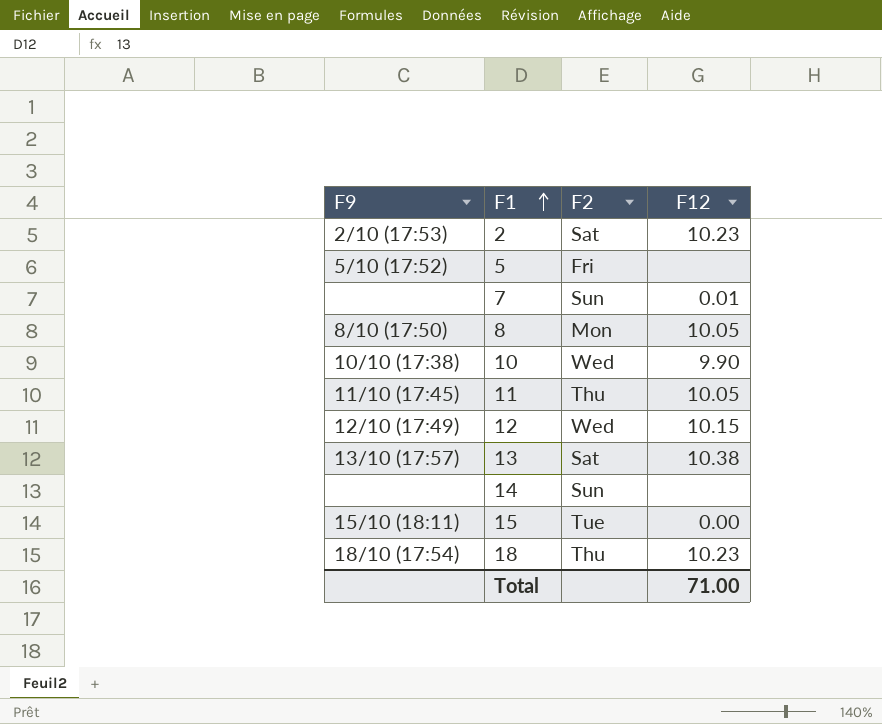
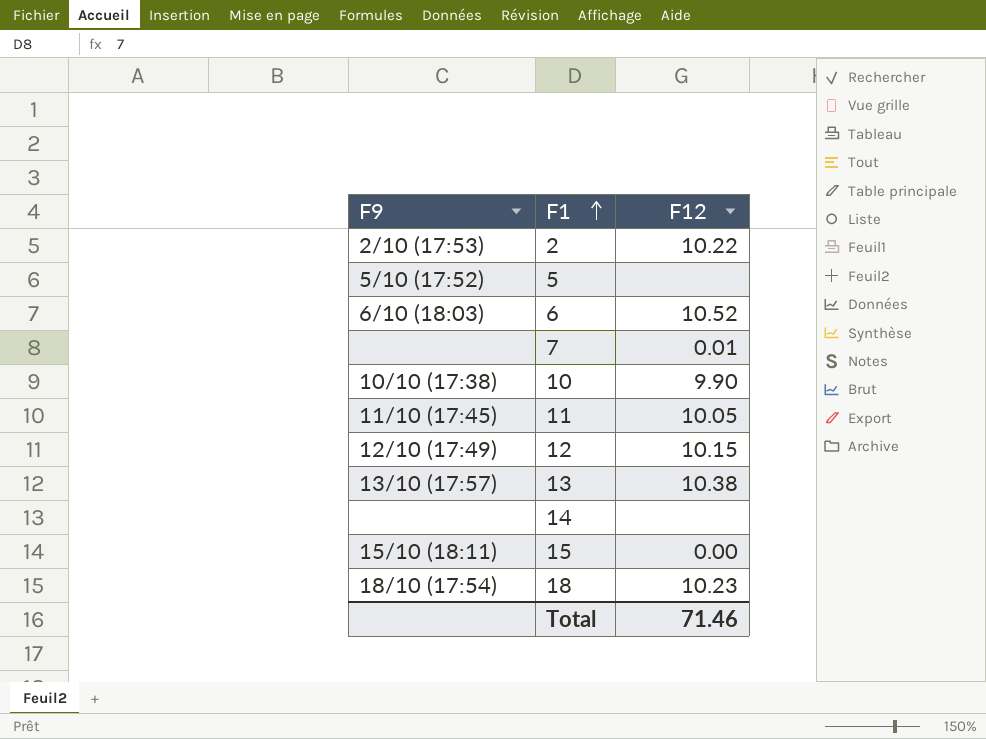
column F2 | position: 3 -> none
row 8: 8/10 (17:50) | Mon | 10.05 -> none
2 | F12: 10.23 -> 10.22
row 6: none -> 6/10 (18:03) | 10.52
Total | F12: 71.00 -> 71.46

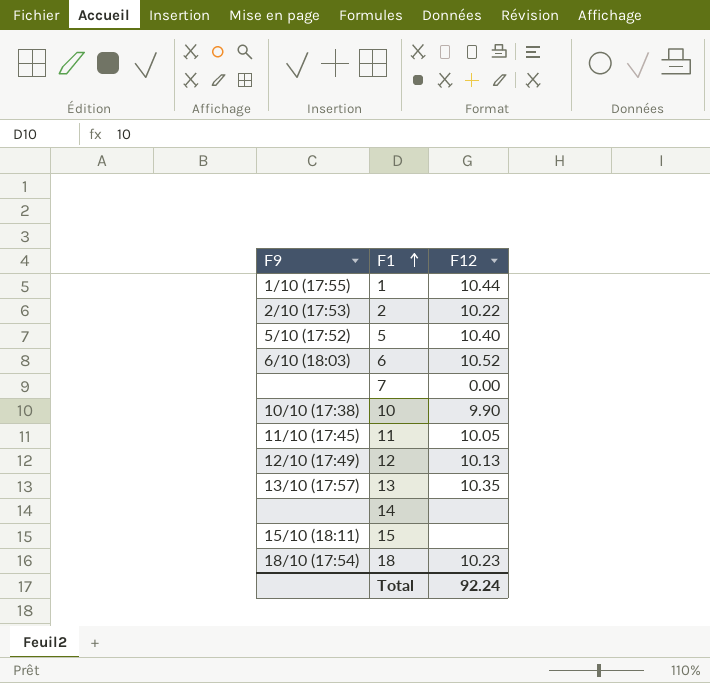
row 1: none -> 1/10 (17:55) | 10.44
5 | F12: none -> 10.40
7 | F12: 0.01 -> 0.00
12 | F12: 10.15 -> 10.13
13 | F12: 10.38 -> 10.35
15 | F12: 0.00 -> none
Total | F12: 71.46 -> 92.24

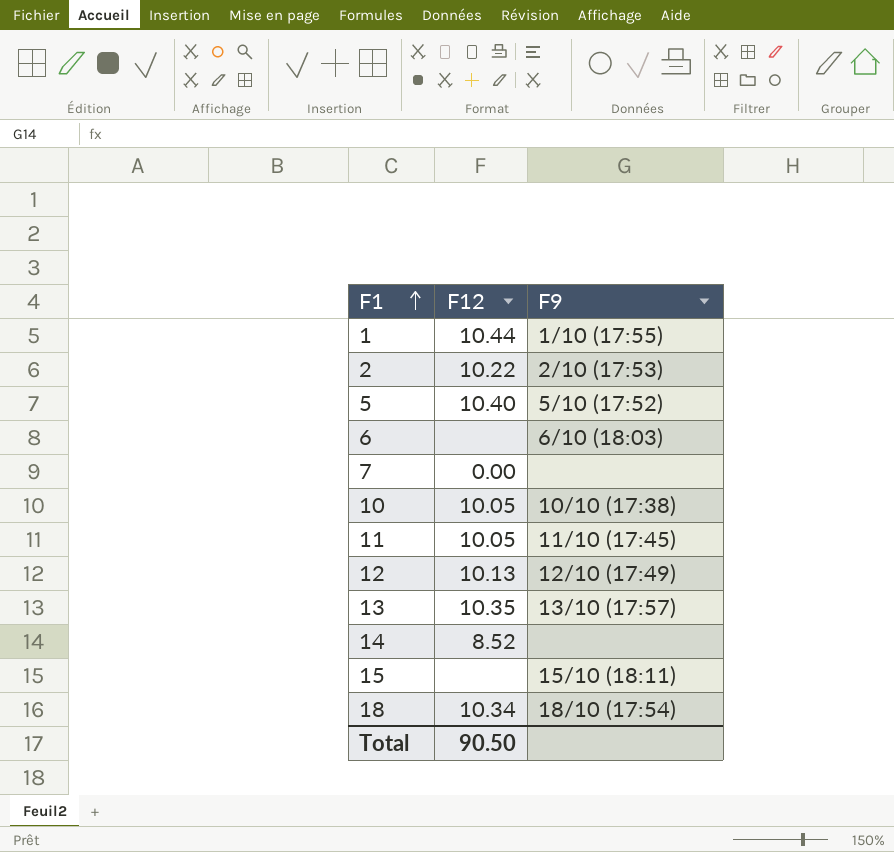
column F9 | position: 1 -> 3
6 | F12: 10.52 -> none
10 | F12: 9.90 -> 10.05
14 | F12: none -> 8.52
18 | F12: 10.23 -> 10.34
Total | F12: 92.24 -> 90.50

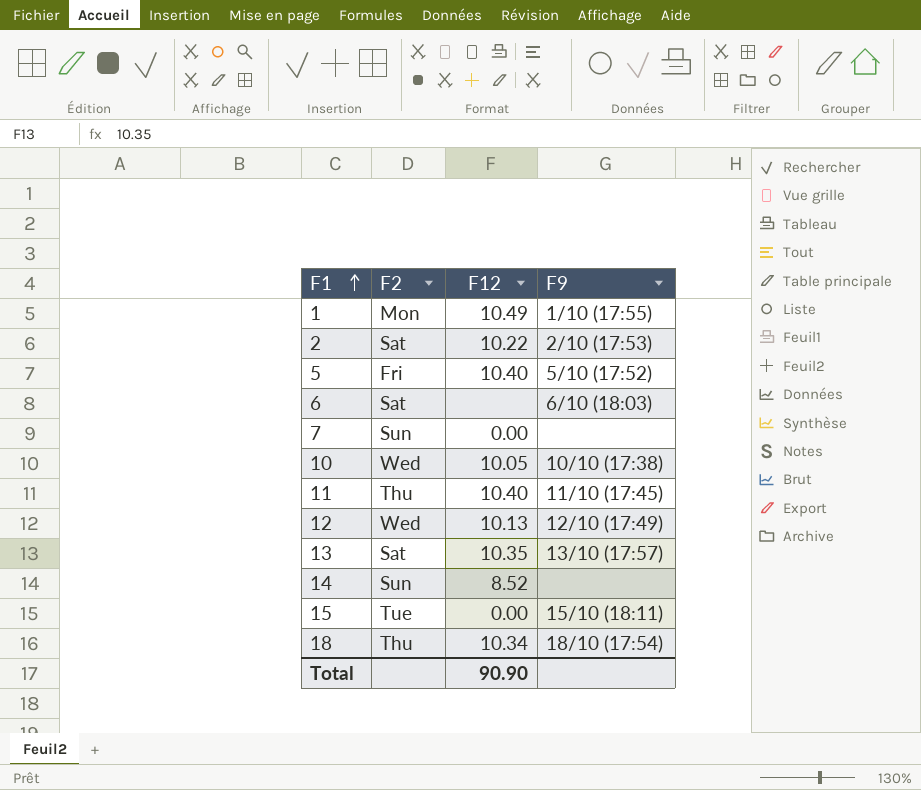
column F2 | position: none -> 2
1 | F12: 10.44 -> 10.49
11 | F12: 10.05 -> 10.40
15 | F12: none -> 0.00
Total | F12: 90.50 -> 90.90

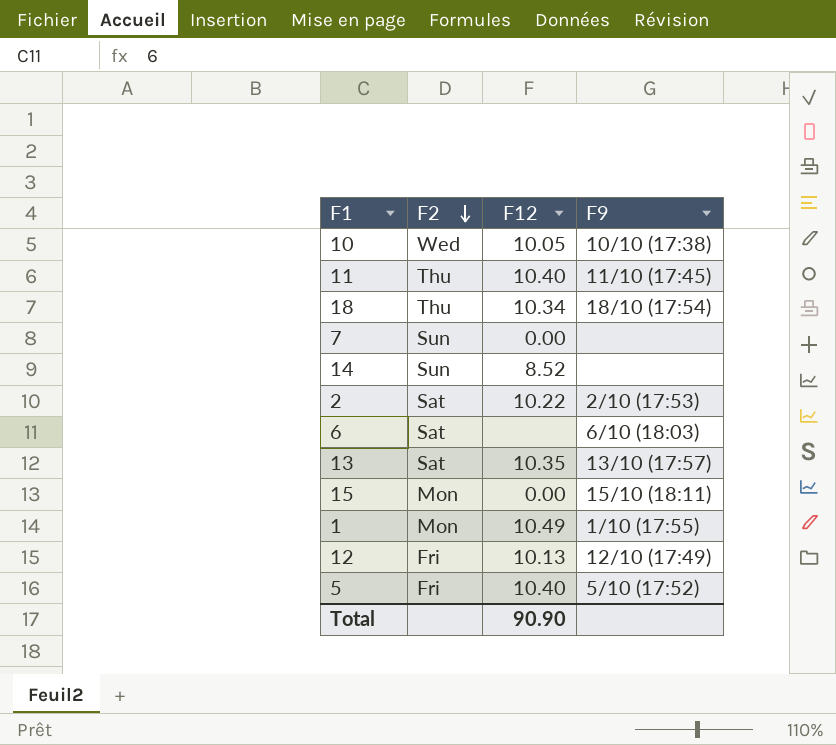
row order: F1 ascending -> F2 descending
15 | F2: Tue -> Mon
12 | F2: Wed -> Fri

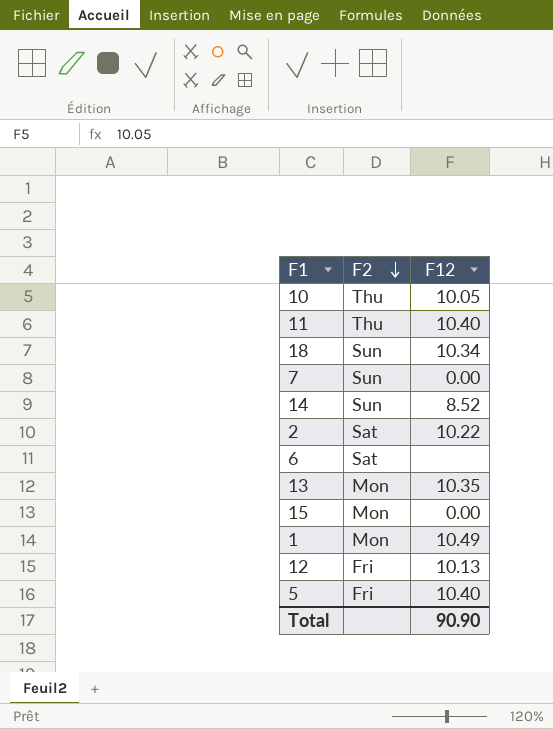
column F9 | position: 4 -> none
10 | F2: Wed -> Thu
18 | F2: Thu -> Sun
13 | F2: Sat -> Mon

